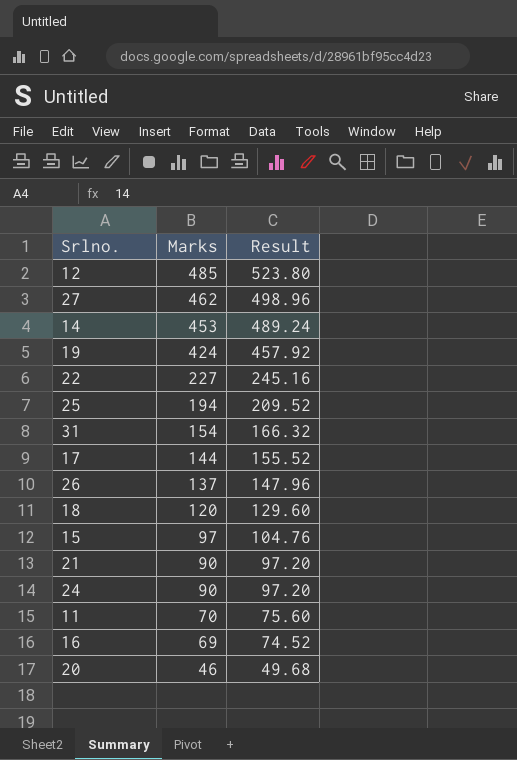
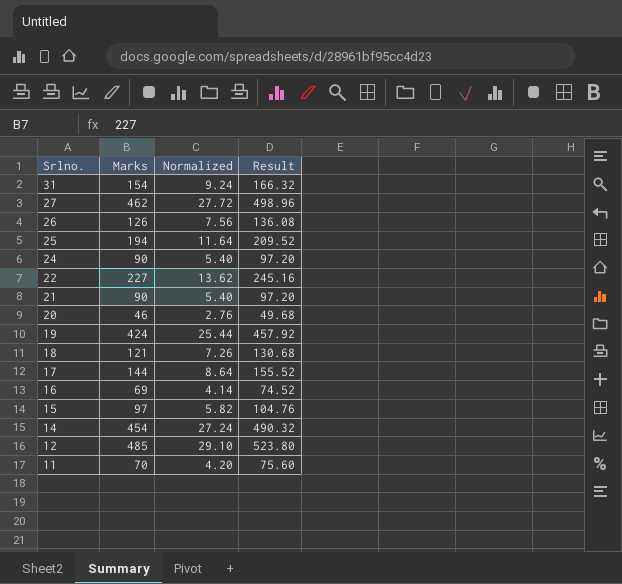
row order: Marks descending -> Srlno. descending
column Normalized | formula: none -> [Marks] * 0.06
26 | Marks: 137 -> 126
26 | Result: 147.96 -> 136.08
18 | Marks: 120 -> 121
18 | Result: 129.60 -> 130.68
14 | Marks: 453 -> 454
14 | Result: 489.24 -> 490.32

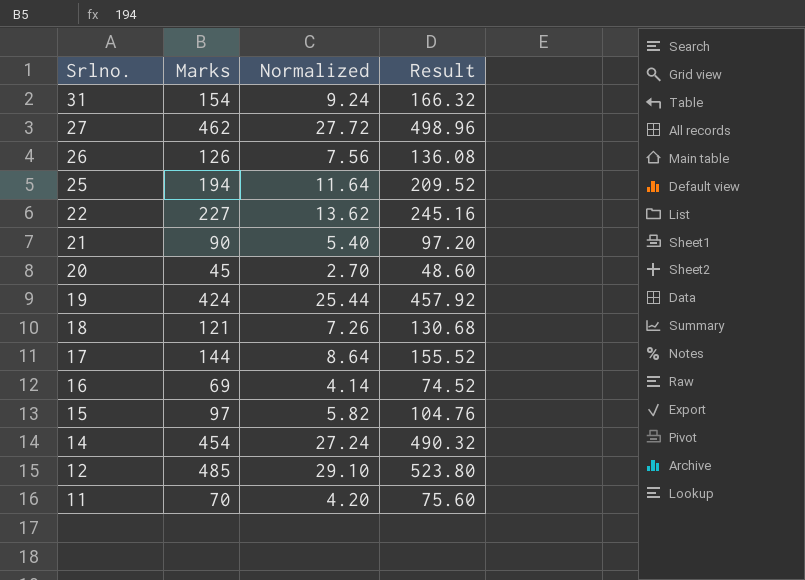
row 24: 90 | 5.40 | 97.20 -> none
20 | Marks: 46 -> 45
20 | Normalized: 2.76 -> 2.70
20 | Result: 49.68 -> 48.60

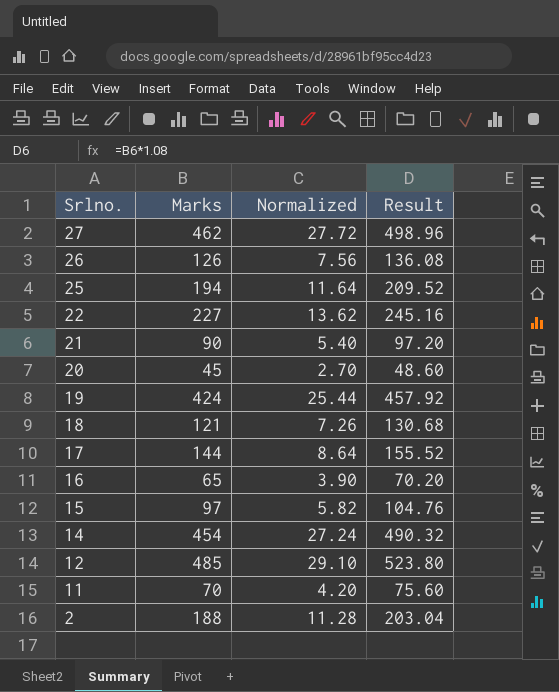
row 31: 154 | 9.24 | 166.32 -> none
16 | Marks: 69 -> 65
16 | Normalized: 4.14 -> 3.90
16 | Result: 74.52 -> 70.20
row 2: none -> 188 | 11.28 | 203.04

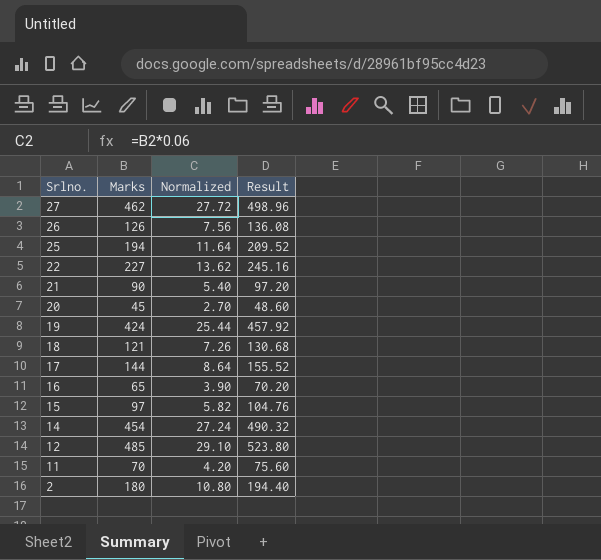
2 | Marks: 188 -> 180
2 | Normalized: 11.28 -> 10.80
2 | Result: 203.04 -> 194.40

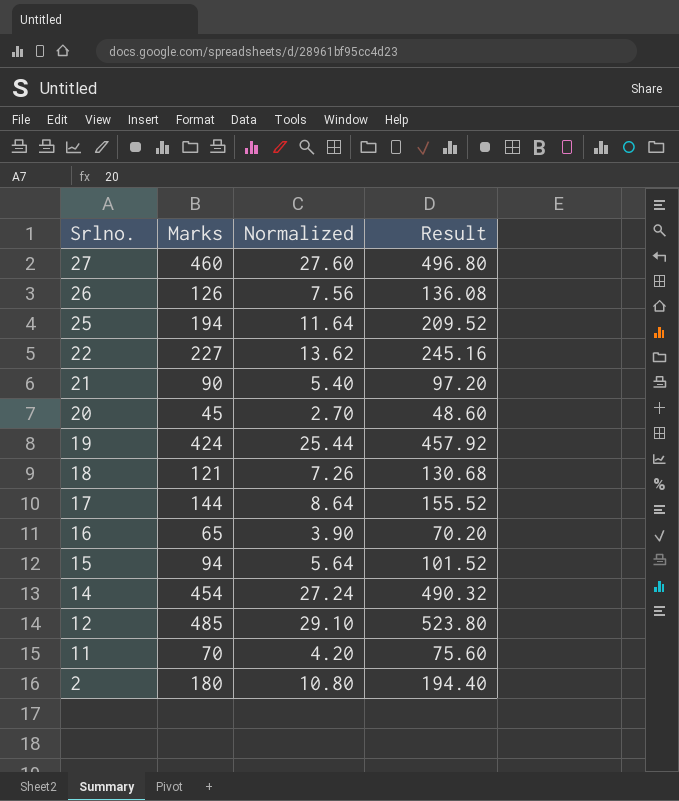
27 | Marks: 462 -> 460
27 | Normalized: 27.72 -> 27.60
27 | Result: 498.96 -> 496.80
15 | Marks: 97 -> 94
15 | Normalized: 5.82 -> 5.64
15 | Result: 104.76 -> 101.52

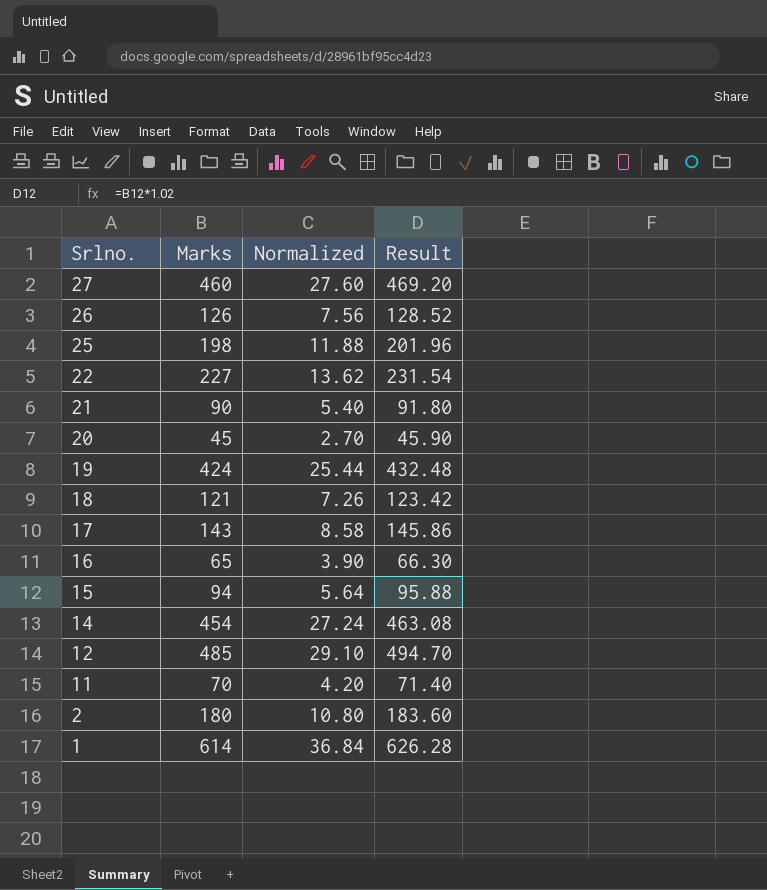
column Result | formula: [Marks] * 1.08 -> [Marks] * 1.02
25 | Marks: 194 -> 198
25 | Normalized: 11.64 -> 11.88
17 | Marks: 144 -> 143
17 | Normalized: 8.64 -> 8.58
row 1: none -> 614 | 36.84 | 626.28

